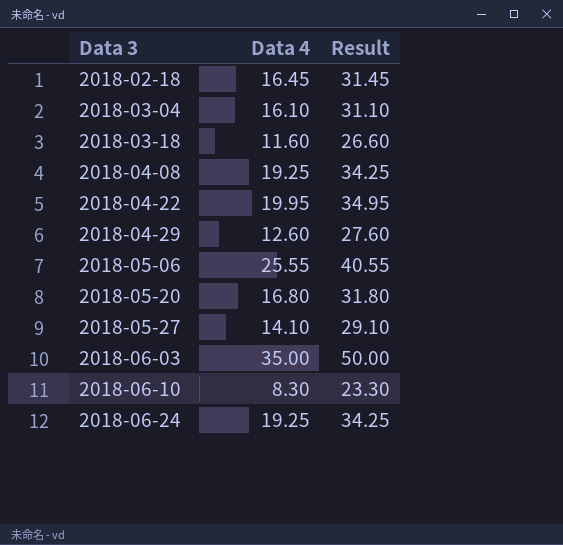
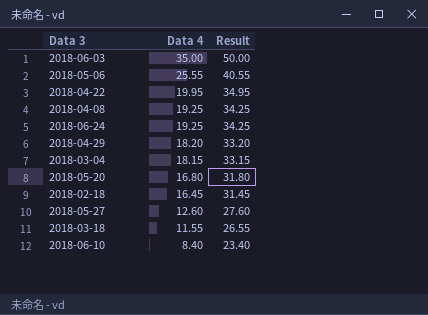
row order: Data 3 ascending -> Data 4 descending
2018-04-29 | Data 4: 12.60 -> 18.20
2018-04-29 | Result: 27.60 -> 33.20
2018-03-04 | Data 4: 16.10 -> 18.15
2018-03-04 | Result: 31.10 -> 33.15
2018-05-27 | Data 4: 14.10 -> 12.60
2018-05-27 | Result: 29.10 -> 27.60
2018-03-18 | Data 4: 11.60 -> 11.55
2018-03-18 | Result: 26.60 -> 26.55
2018-06-10 | Data 4: 8.30 -> 8.40
2018-06-10 | Result: 23.30 -> 23.40

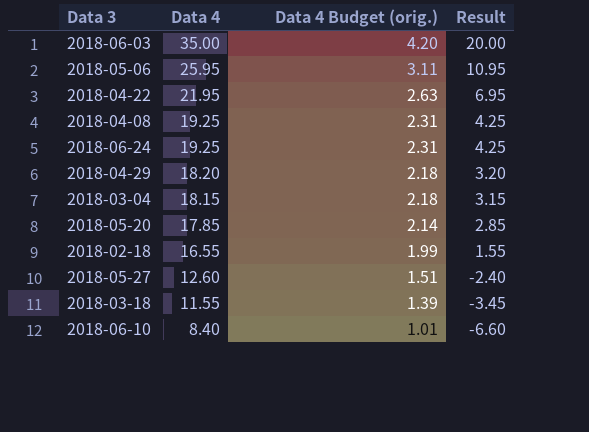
column Data 4 Budget (orig.) | formula: none -> [Data 4] * 0.12
column Result | formula: [Data 4] + 15 -> [Data 4] - 15
2018-05-06 | Data 4: 25.55 -> 25.95
2018-04-22 | Data 4: 19.95 -> 21.95
2018-05-20 | Data 4: 16.80 -> 17.85
2018-02-18 | Data 4: 16.45 -> 16.55

